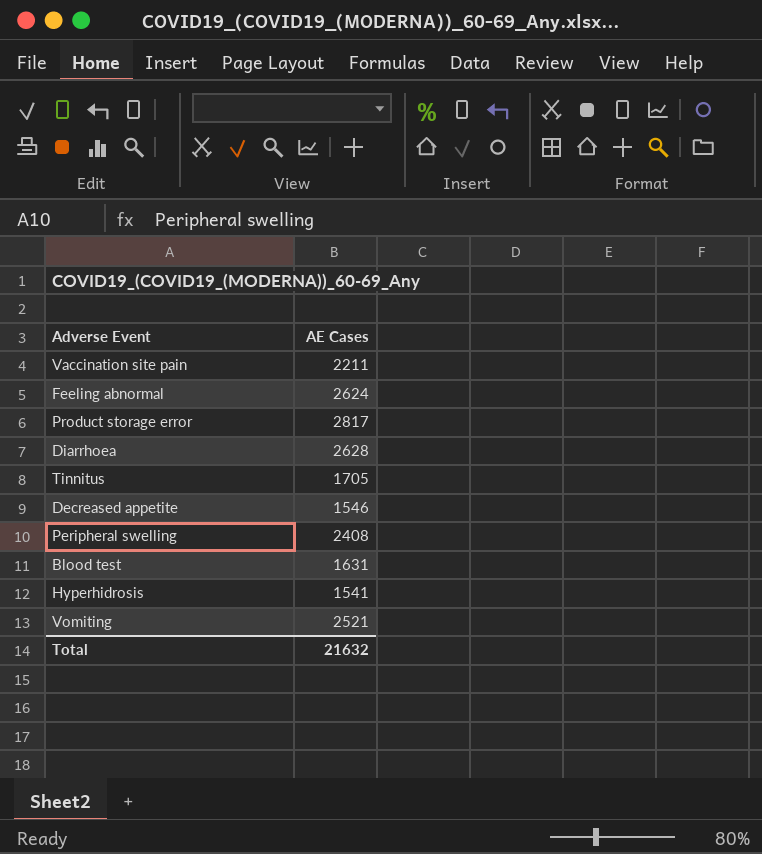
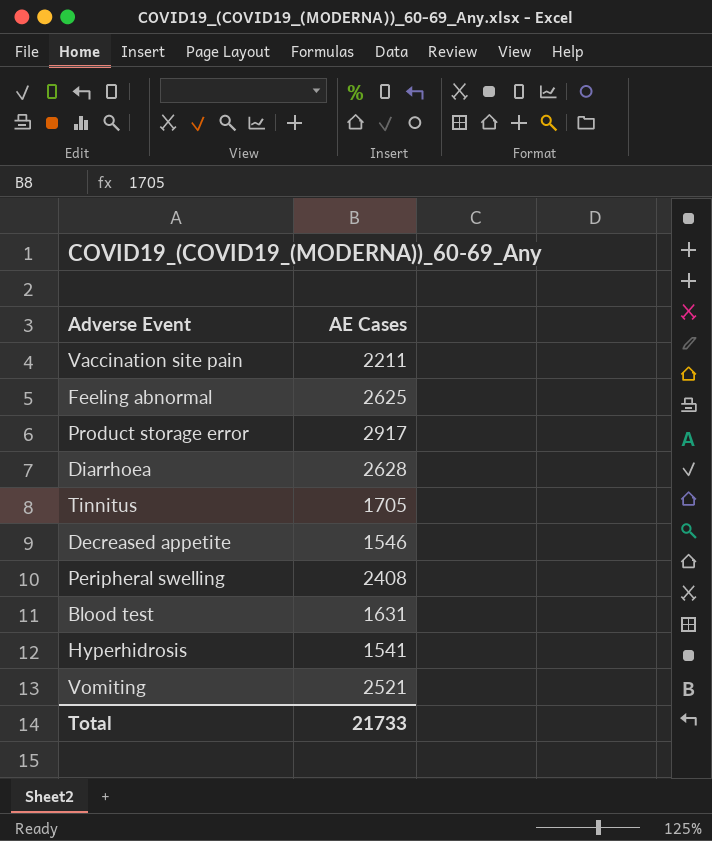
Feeling abnormal | AE Cases: 2624 -> 2625
Product storage error | AE Cases: 2817 -> 2917
Total | AE Cases: 21632 -> 21733

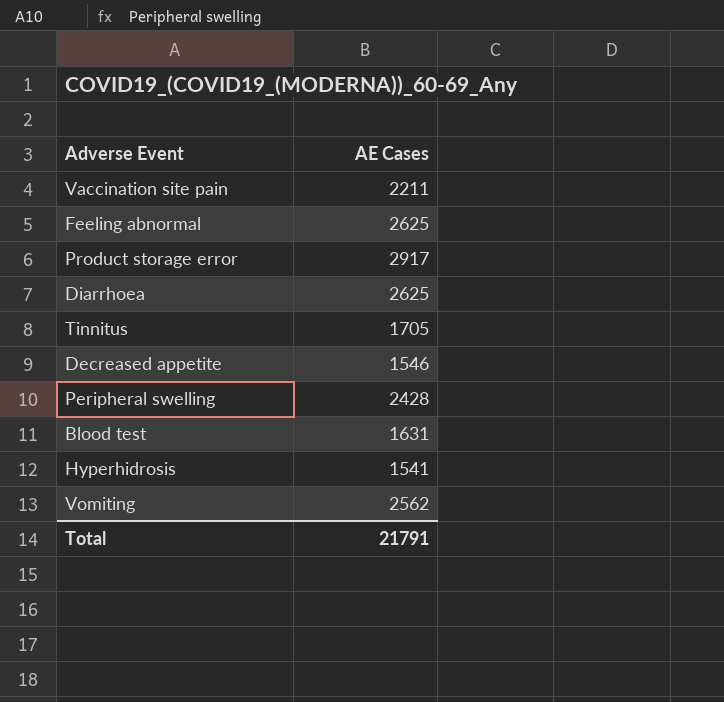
Diarrhoea | AE Cases: 2628 -> 2625
Peripheral swelling | AE Cases: 2408 -> 2428
Vomiting | AE Cases: 2521 -> 2562
Total | AE Cases: 21733 -> 21791

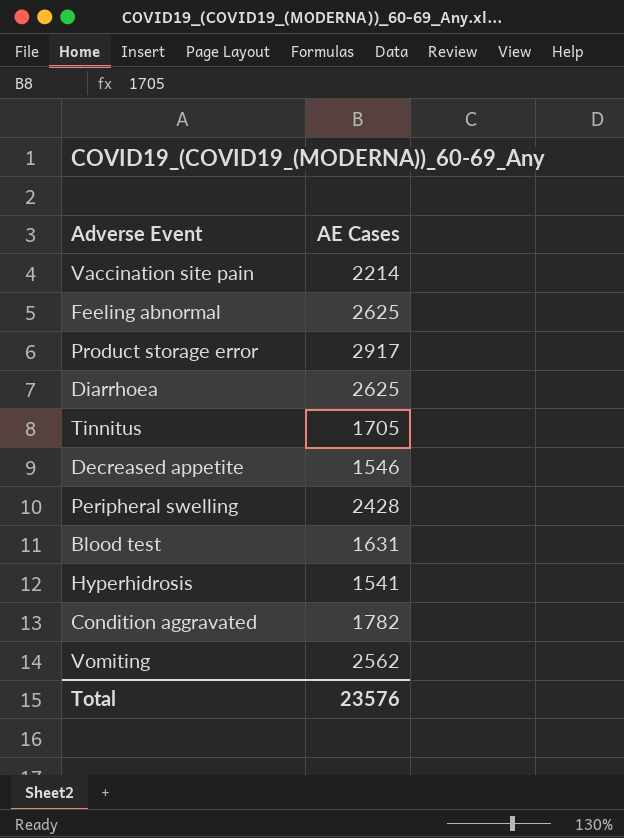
Vaccination site pain | AE Cases: 2211 -> 2214
row Condition aggravated: none -> 1782
Total | AE Cases: 21791 -> 23576

